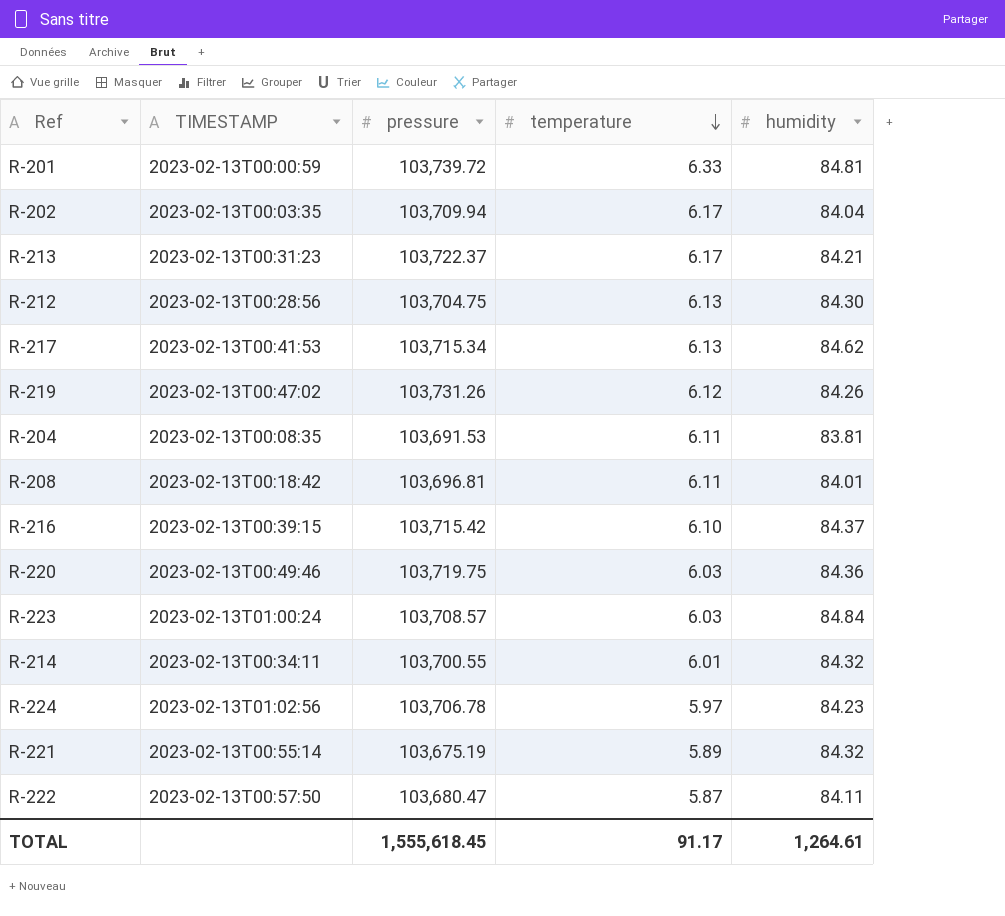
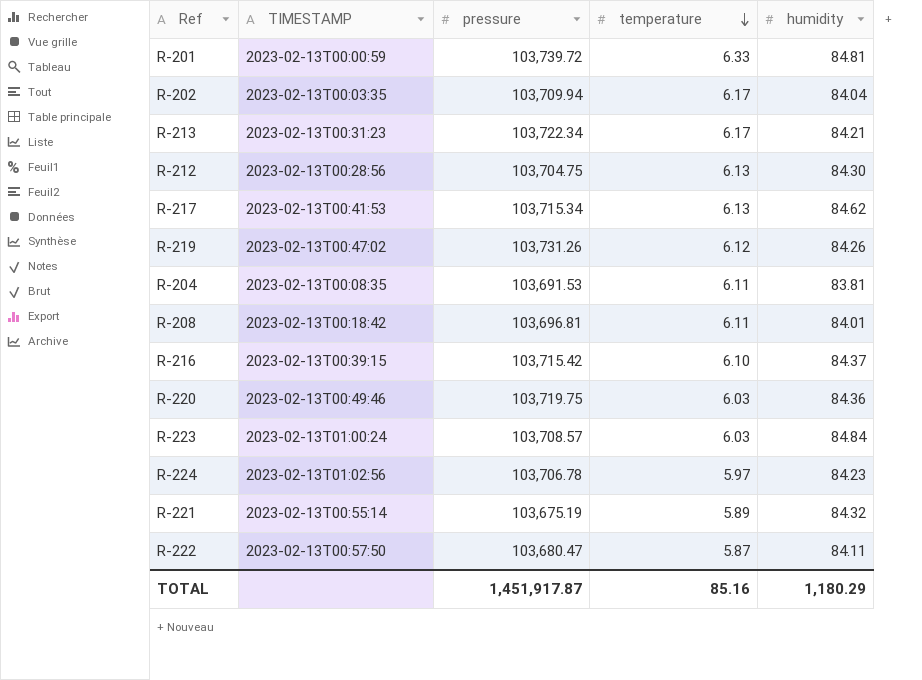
row R-214: 2023-02-13T00:34:11 | 103,700.55 | 6.01 | 84.32 -> none
R-213 | pressure: 103,722.37 -> 103,722.34
TOTAL | pressure: 1,555,618.45 -> 1,451,917.87
TOTAL | temperature: 91.17 -> 85.16
TOTAL | humidity: 1,264.61 -> 1,180.29

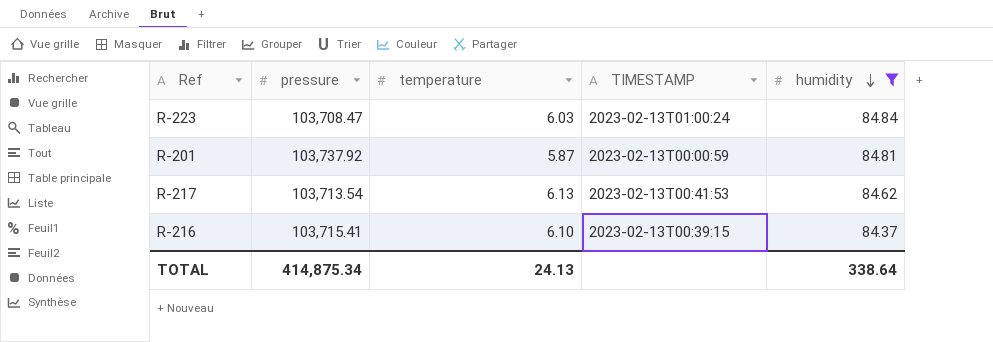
filter: none -> humidity >= 84.37
row order: temperature descending -> humidity descending
column TIMESTAMP | position: 2 -> 4
R-223 | pressure: 103,708.57 -> 103,708.47
R-201 | pressure: 103,739.72 -> 103,737.92
R-201 | temperature: 6.33 -> 5.87
R-217 | pressure: 103,715.34 -> 103,713.54
R-216 | pressure: 103,715.42 -> 103,715.41
TOTAL | pressure: 1,451,917.87 -> 414,875.34
TOTAL | temperature: 85.16 -> 24.13
TOTAL | humidity: 1,180.29 -> 338.64

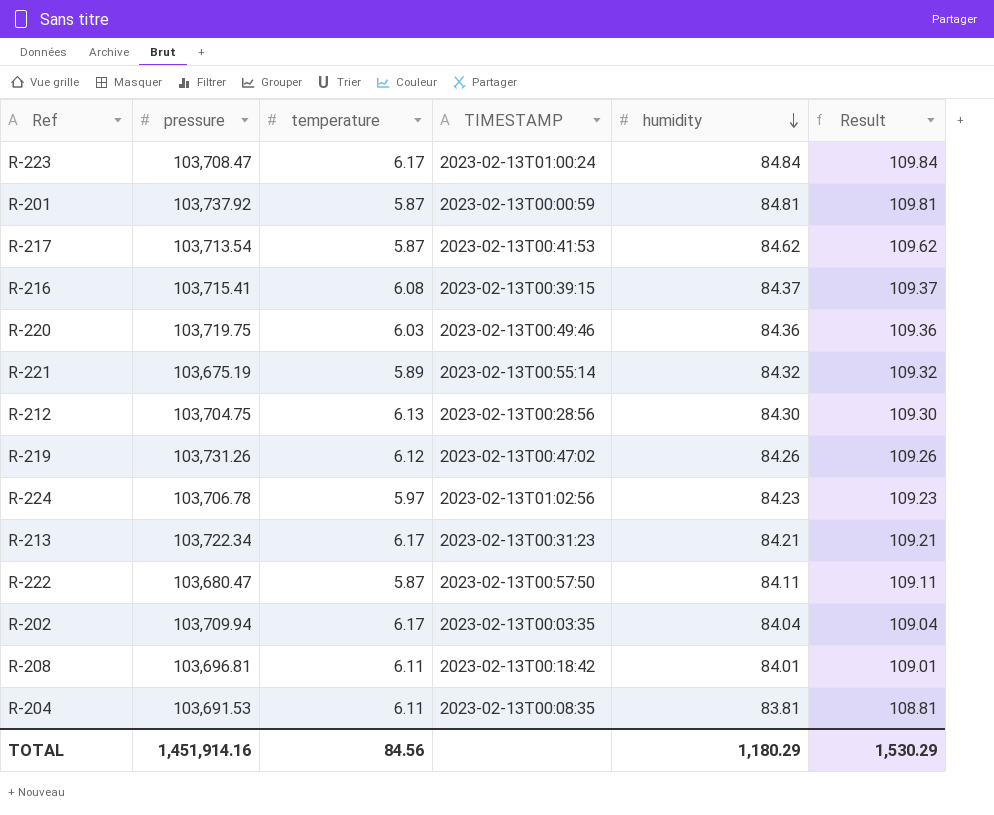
filter: humidity >= 84.37 -> none
column Result | formula: none -> [humidity] + 25
R-223 | temperature: 6.03 -> 6.17
R-217 | temperature: 6.13 -> 5.87
R-216 | temperature: 6.10 -> 6.08
TOTAL | pressure: 414,875.34 -> 1,451,914.16
TOTAL | temperature: 24.13 -> 84.56
TOTAL | humidity: 338.64 -> 1,180.29

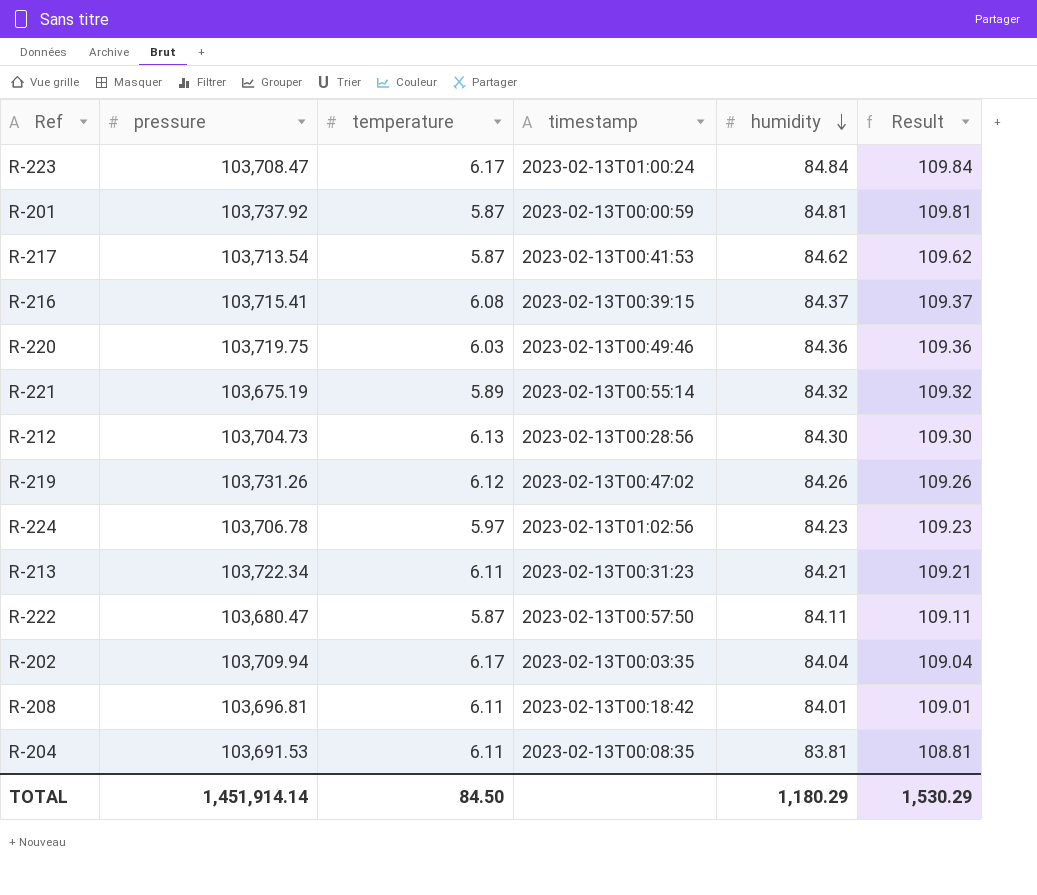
column name: TIMESTAMP -> timestamp
R-212 | pressure: 103,704.75 -> 103,704.73
R-213 | temperature: 6.17 -> 6.11
TOTAL | pressure: 1,451,914.16 -> 1,451,914.14
TOTAL | temperature: 84.56 -> 84.50

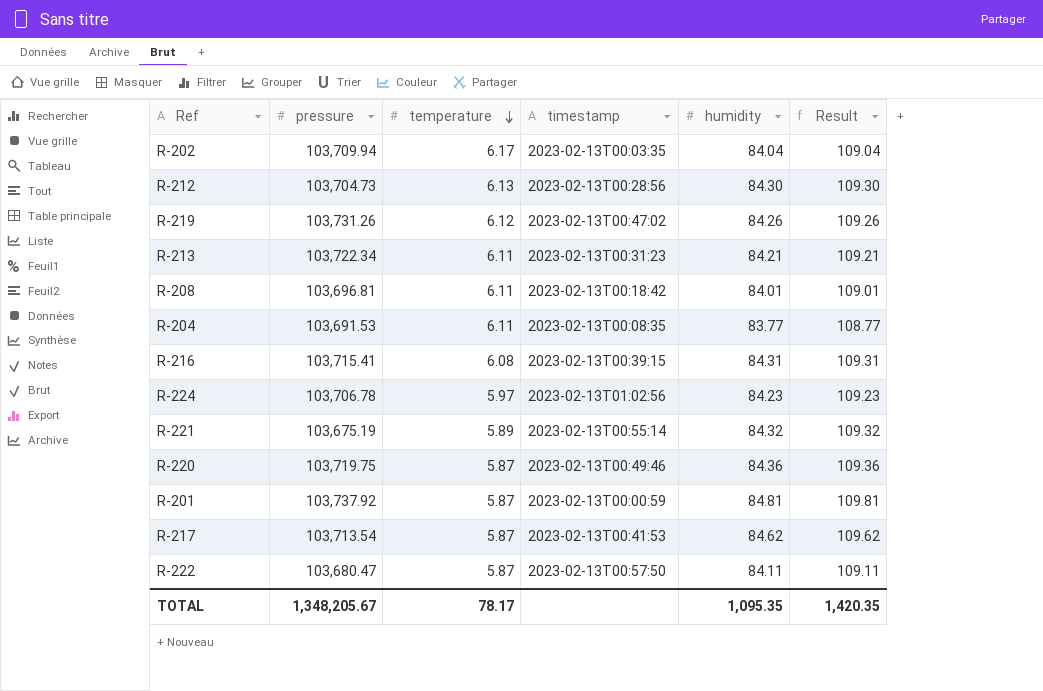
row order: humidity descending -> temperature descending
row R-223: 103,708.47 | 6.17 | 2023-02-13T01:00:24 | 84.84 | 109.84 -> none
R-204 | humidity: 83.81 -> 83.77
R-204 | Result: 108.81 -> 108.77
R-216 | humidity: 84.37 -> 84.31
R-216 | Result: 109.37 -> 109.31
R-220 | temperature: 6.03 -> 5.87
TOTAL | pressure: 1,451,914.14 -> 1,348,205.67
TOTAL | temperature: 84.50 -> 78.17
TOTAL | humidity: 1,180.29 -> 1,095.35
TOTAL | Result: 1,530.29 -> 1,420.35

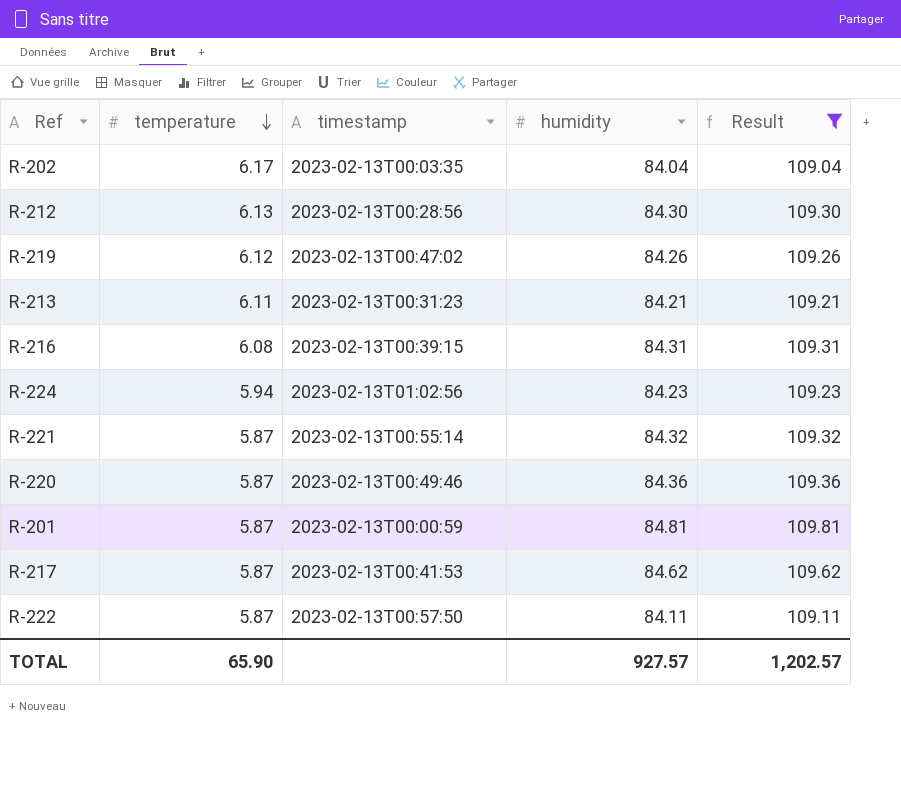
filter: none -> Result >= 109.04
column pressure | position: 2 -> none
R-224 | temperature: 5.97 -> 5.94
R-221 | temperature: 5.89 -> 5.87
TOTAL | temperature: 78.17 -> 65.90
TOTAL | humidity: 1,095.35 -> 927.57
TOTAL | Result: 1,420.35 -> 1,202.57

